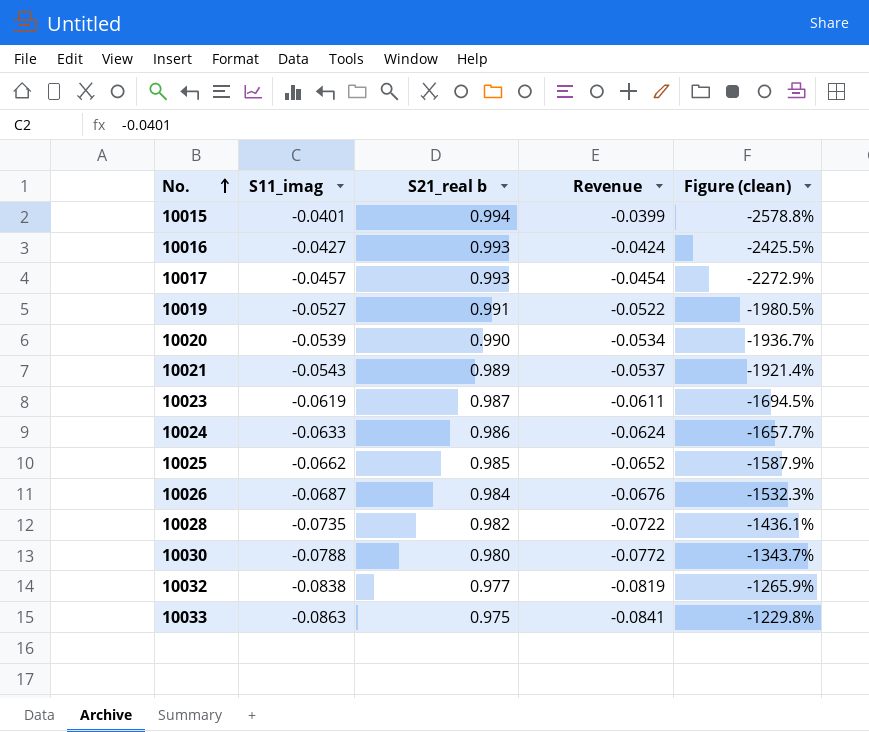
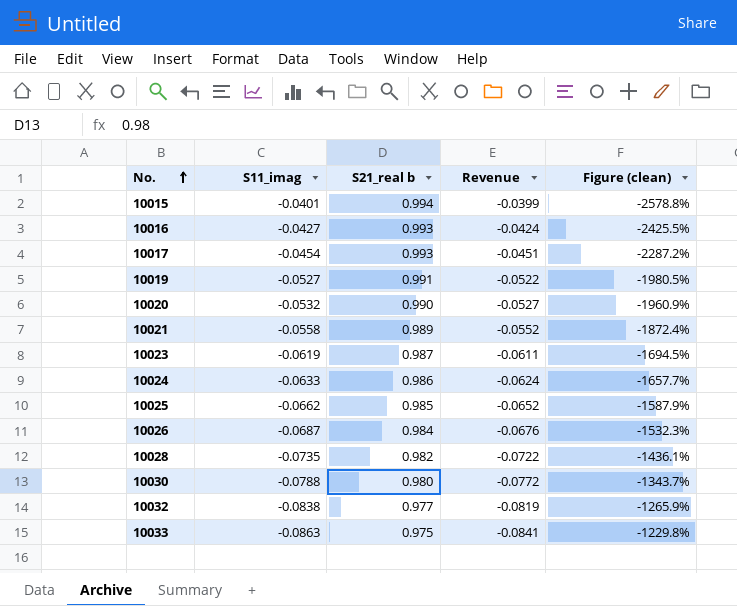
10017 | S11_imag: -0.0457 -> -0.0454
10017 | Revenue: -0.0454 -> -0.0451
10017 | Figure (clean): -2272.9% -> -2287.2%
10020 | S11_imag: -0.0539 -> -0.0532
10020 | Revenue: -0.0534 -> -0.0527
10020 | Figure (clean): -1936.7% -> -1960.9%
10021 | S11_imag: -0.0543 -> -0.0558
10021 | Revenue: -0.0537 -> -0.0552
10021 | Figure (clean): -1921.4% -> -1872.4%

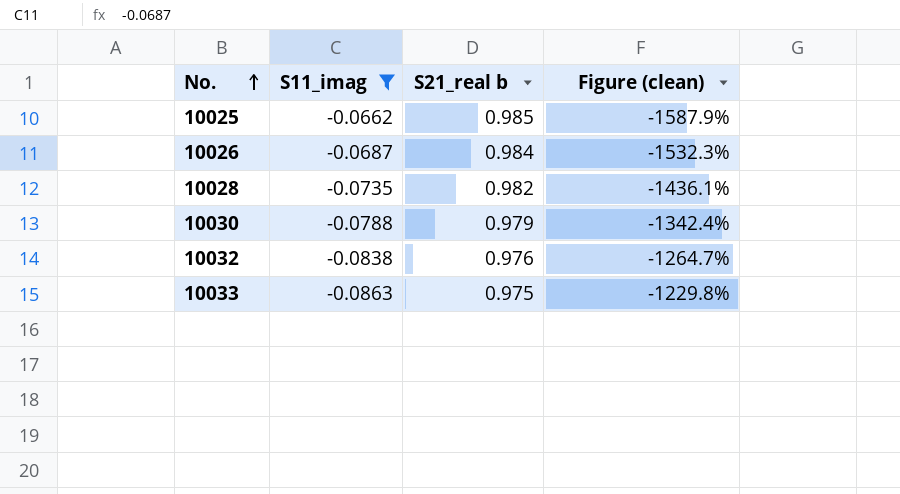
filter: none -> S11_imag <= -0.0662
column Revenue | formula: [S11_imag] * [S21_real b] -> none
10030 | S21_real b: 0.980 -> 0.979
10030 | Figure (clean): -1343.7% -> -1342.4%
10032 | S21_real b: 0.977 -> 0.976
10032 | Figure (clean): -1265.9% -> -1264.7%

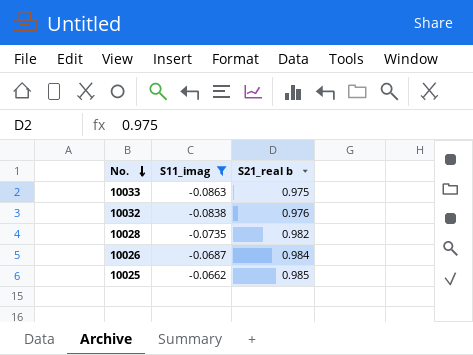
row order: No. ascending -> No. descending
column Figure (clean) | formula: ([S21_real b] - [S11_imag]) / [S11_imag] -> none
row 10030: -0.0788 | 0.979 | -1342.4% -> none

